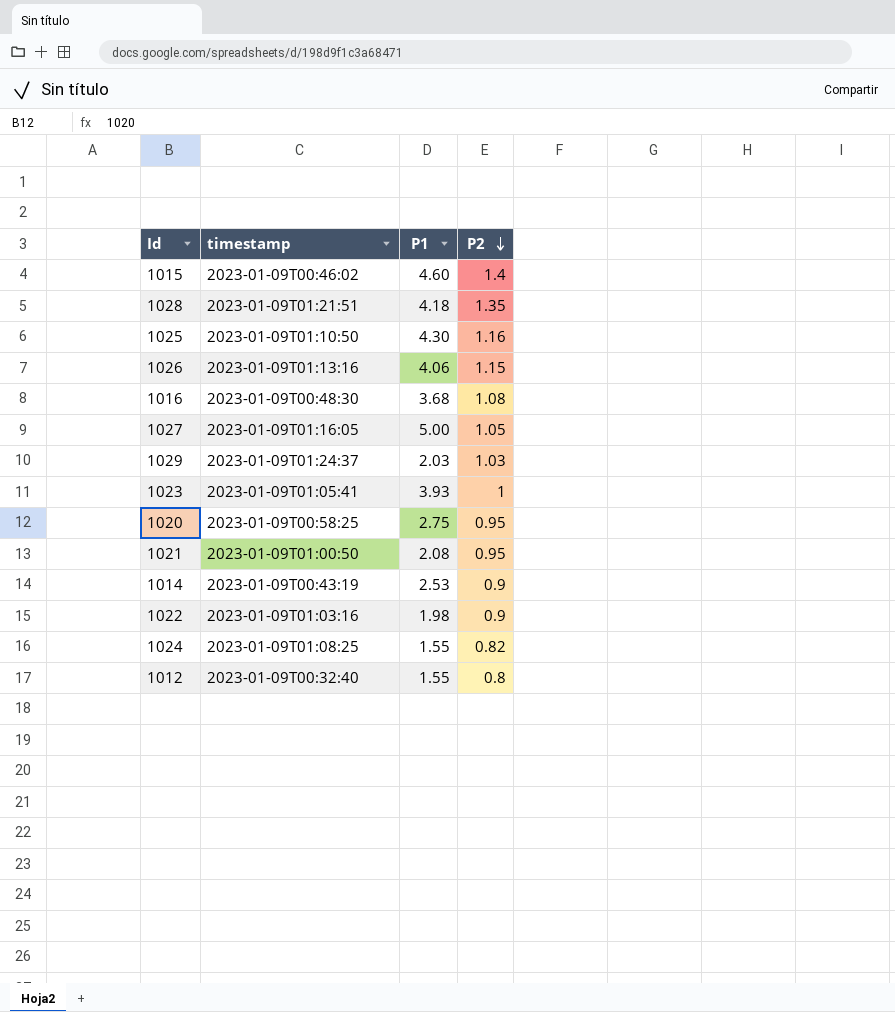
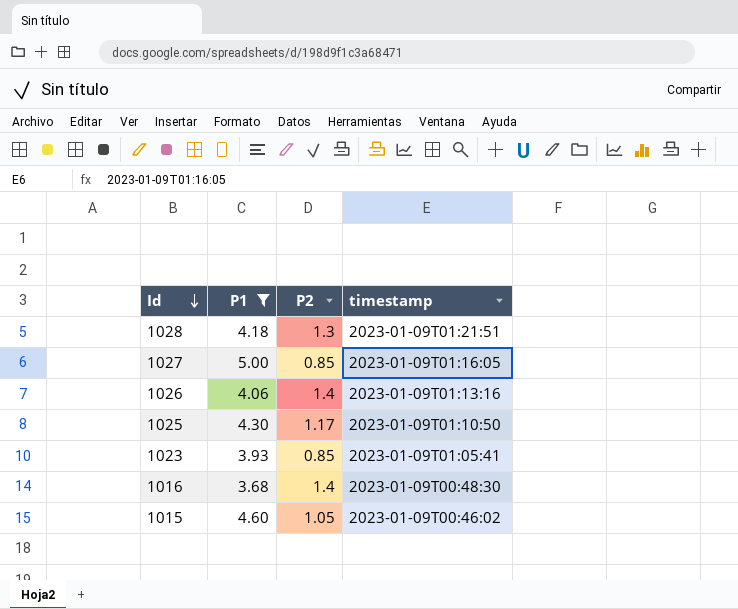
filter: none -> P1 >= 3.68
row order: P2 descending -> Id descending
column timestamp | position: 2 -> 4
1028 | P2: 1.35 -> 1.3
1027 | P2: 1.05 -> 0.85
1026 | P2: 1.15 -> 1.4
1025 | P2: 1.16 -> 1.17
1023 | P2: 1 -> 0.85
1016 | P2: 1.08 -> 1.4
1015 | P2: 1.4 -> 1.05

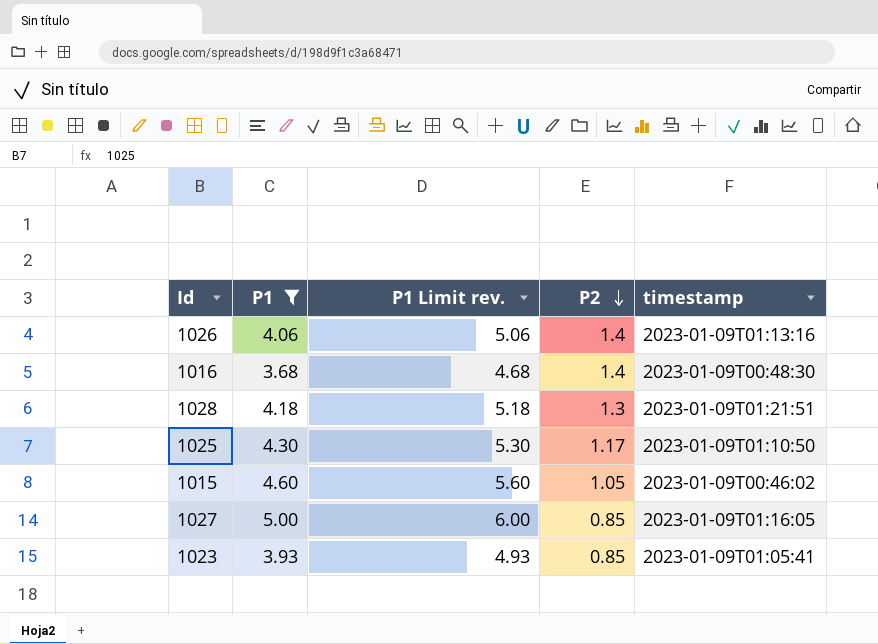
row order: Id descending -> P2 descending
column P1 Limit rev. | formula: none -> [P1] + 1

